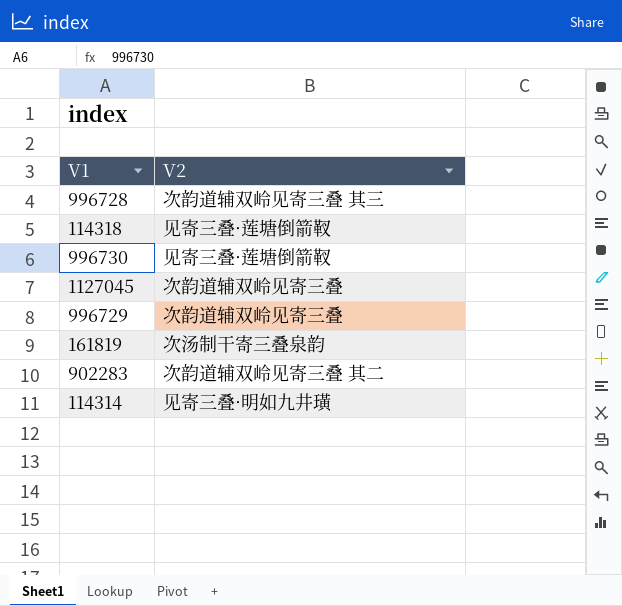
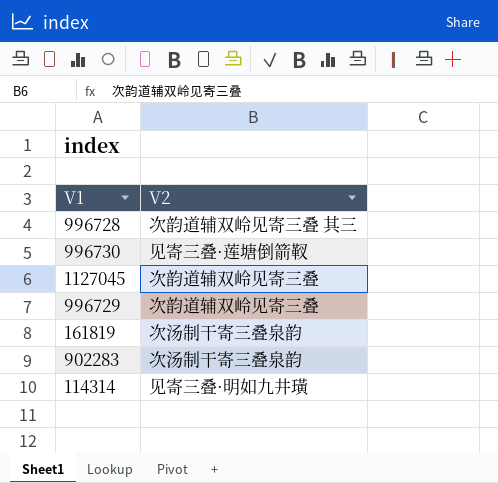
row 114318: 见寄三叠·莲塘倒箭靫 -> none
902283 | V2: 次韵道辅双岭见寄三叠 其二 -> 次汤制干寄三叠泉韵

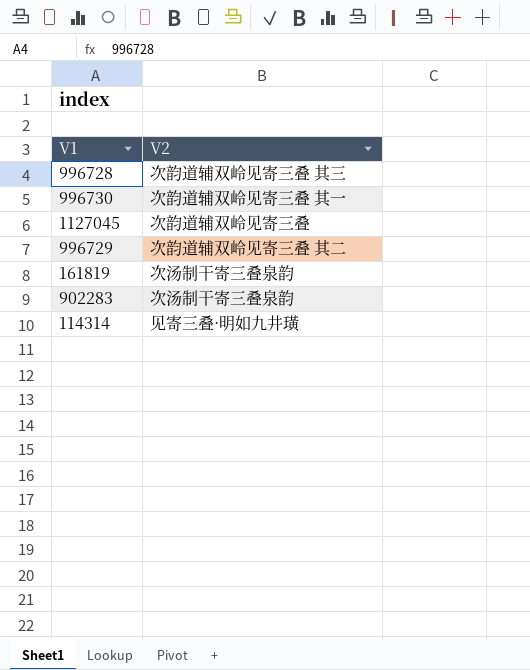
996730 | V2: 见寄三叠·莲塘倒箭靫 -> 次韵道辅双岭见寄三叠 其一
996729 | V2: 次韵道辅双岭见寄三叠 -> 次韵道辅双岭见寄三叠 其二

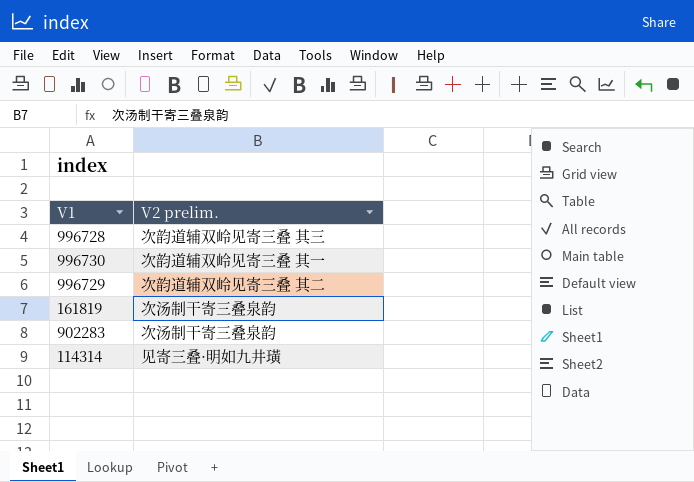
column name: V2 -> V2 prelim.
row 1127045: 次韵道辅双岭见寄三叠 -> none

